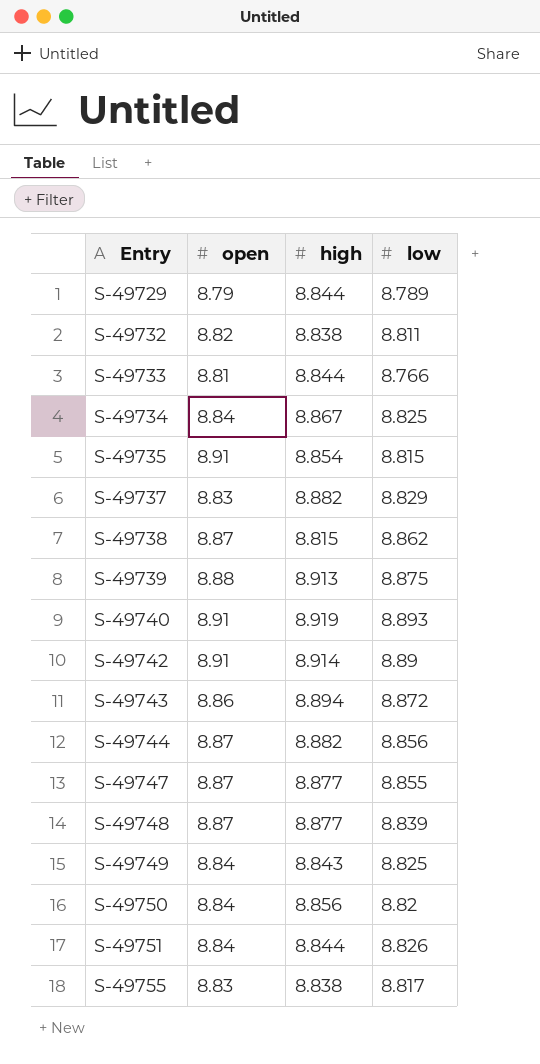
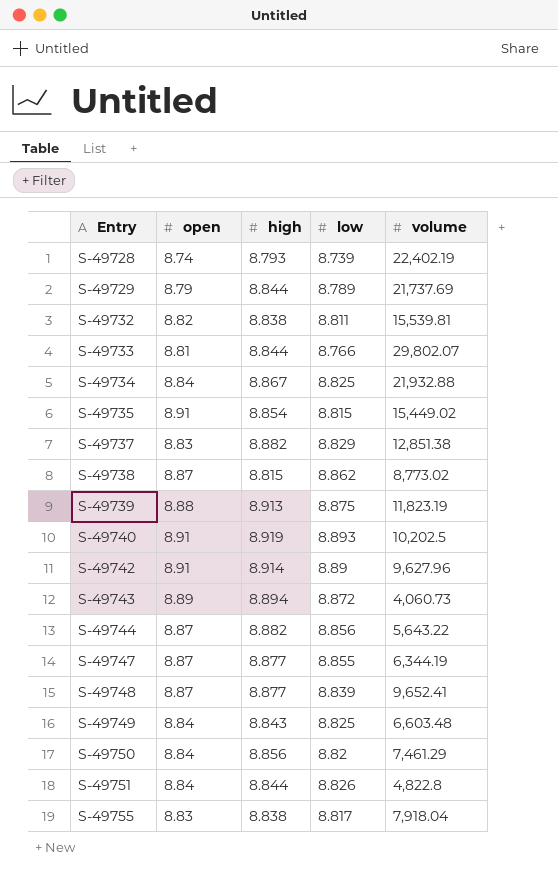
column volume | position: none -> 5
row S-49728: none -> 8.74 | 8.793 | 8.739 | 22,402.19
S-49743 | open: 8.86 -> 8.89

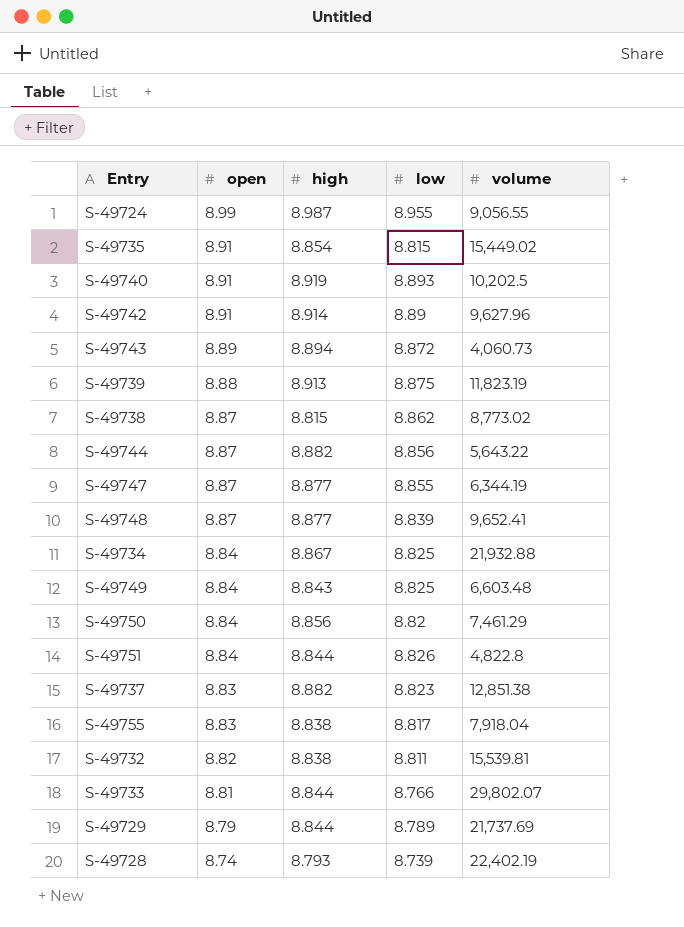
row order: Entry ascending -> open descending
row S-49724: none -> 8.99 | 8.987 | 8.955 | 9,056.55
S-49737 | low: 8.829 -> 8.823

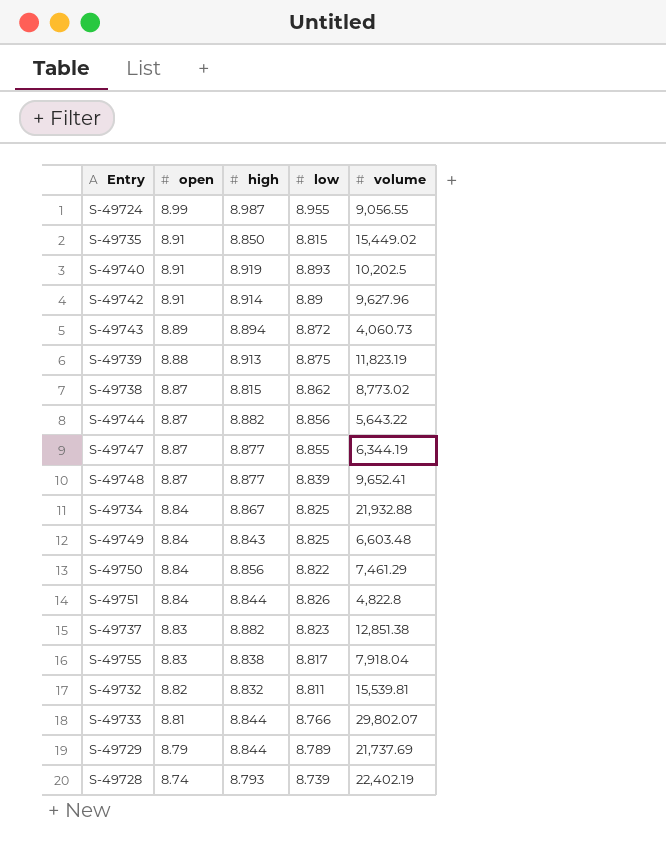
S-49735 | high: 8.854 -> 8.850
S-49750 | low: 8.82 -> 8.822
S-49732 | high: 8.838 -> 8.832

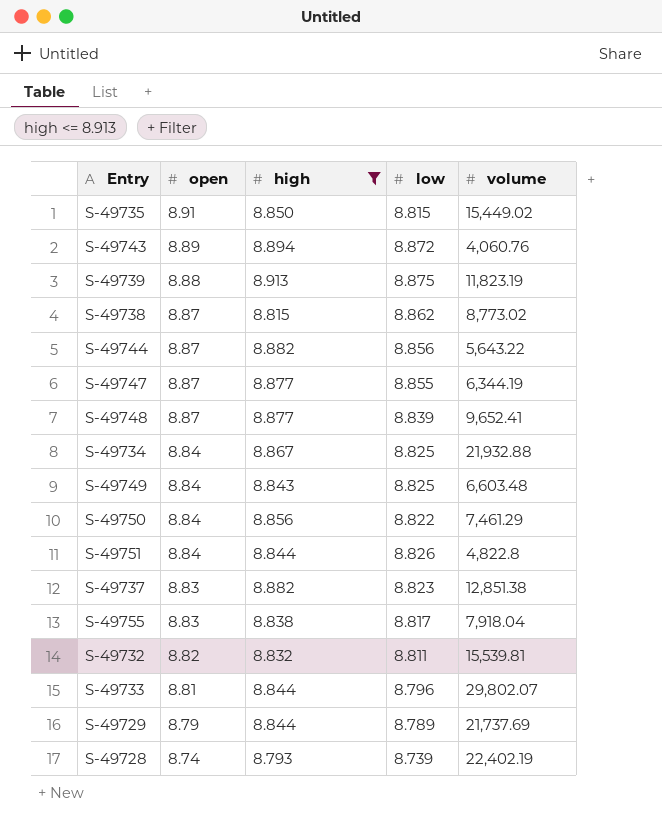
filter: none -> high <= 8.913
S-49743 | volume: 4,060.73 -> 4,060.76
S-49733 | low: 8.766 -> 8.796

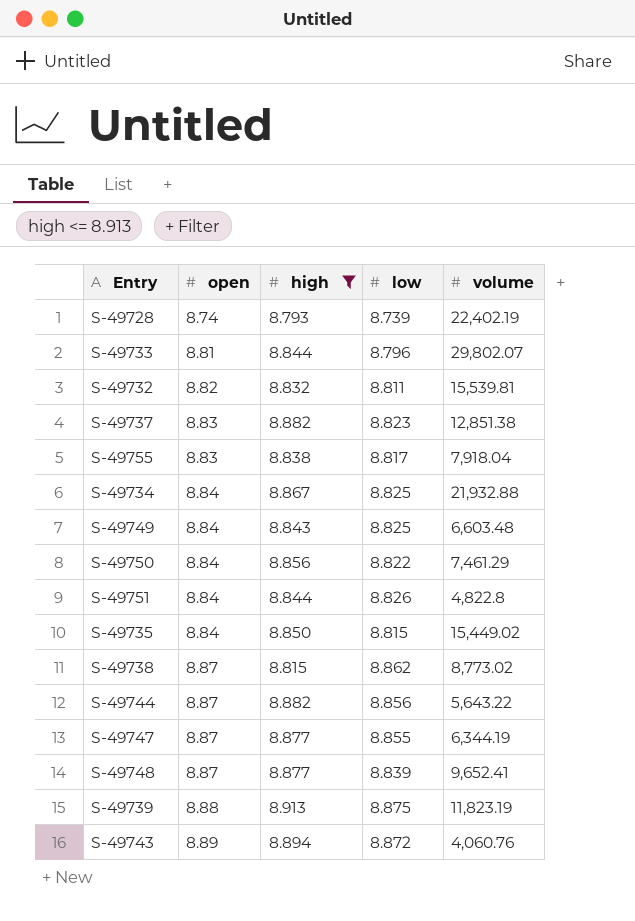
row order: open descending -> open ascending
row S-49729: 8.79 | 8.844 | 8.789 | 21,737.69 -> none
S-49735 | open: 8.91 -> 8.84

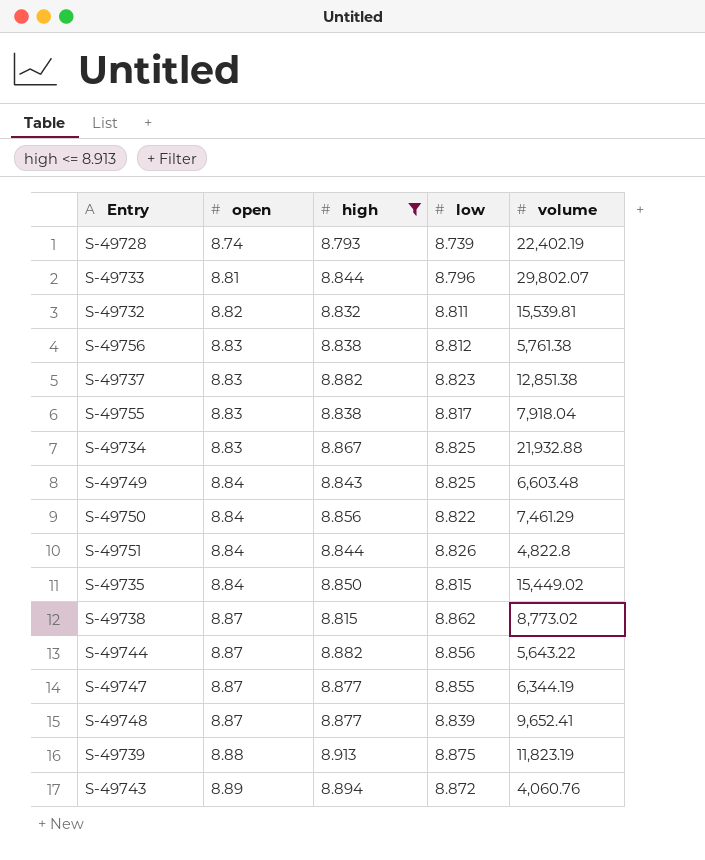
row S-49756: none -> 8.83 | 8.838 | 8.812 | 5,761.38
S-49734 | open: 8.84 -> 8.83

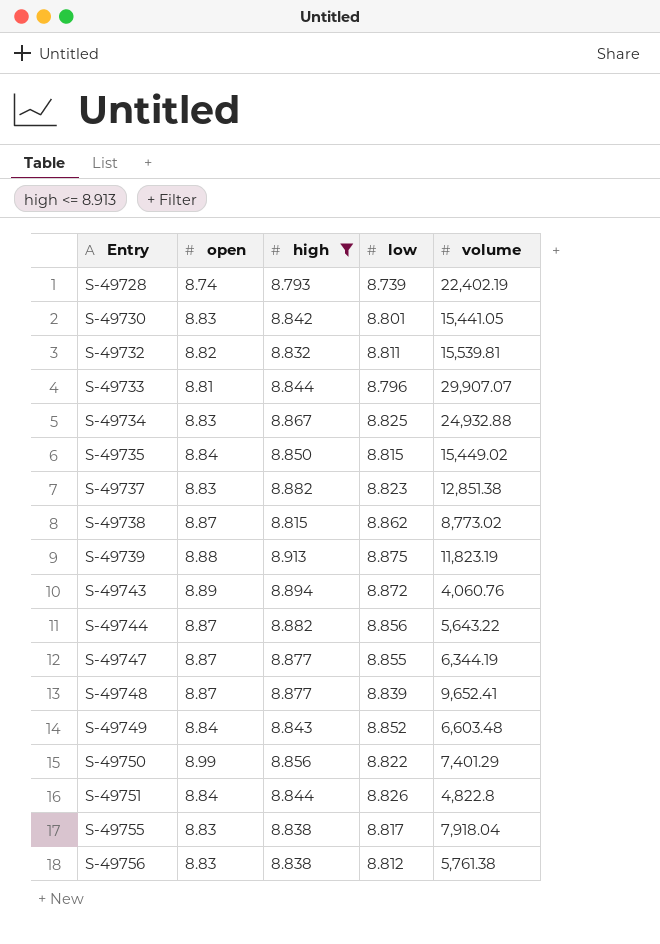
row order: open ascending -> Entry ascending
row S-49730: none -> 8.83 | 8.842 | 8.801 | 15,441.05
S-49733 | volume: 29,802.07 -> 29,907.07
S-49734 | volume: 21,932.88 -> 24,932.88
S-49749 | low: 8.825 -> 8.852
S-49750 | open: 8.84 -> 8.99
S-49750 | volume: 7,461.29 -> 7,401.29

